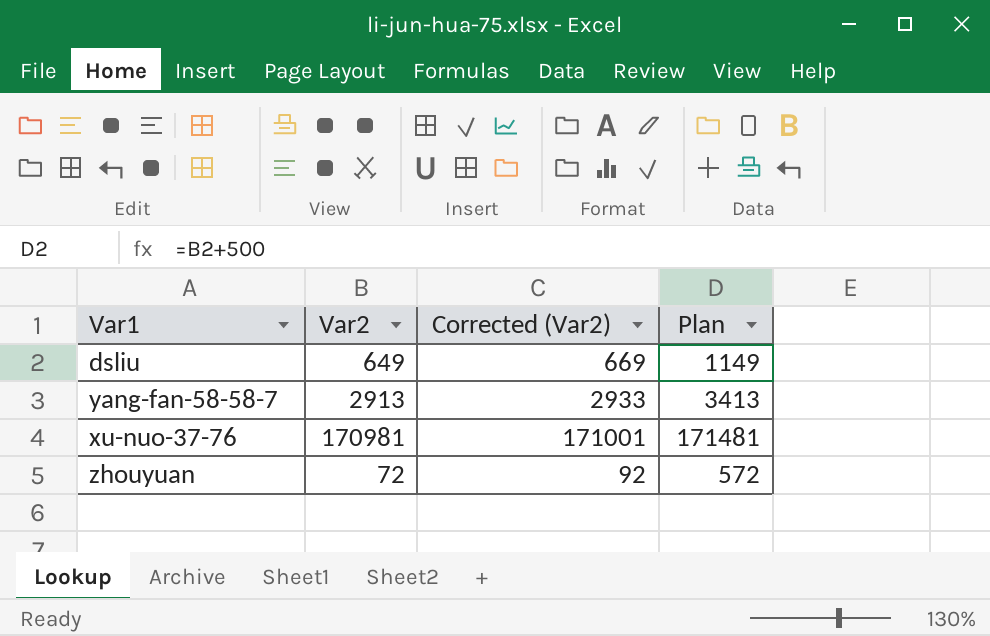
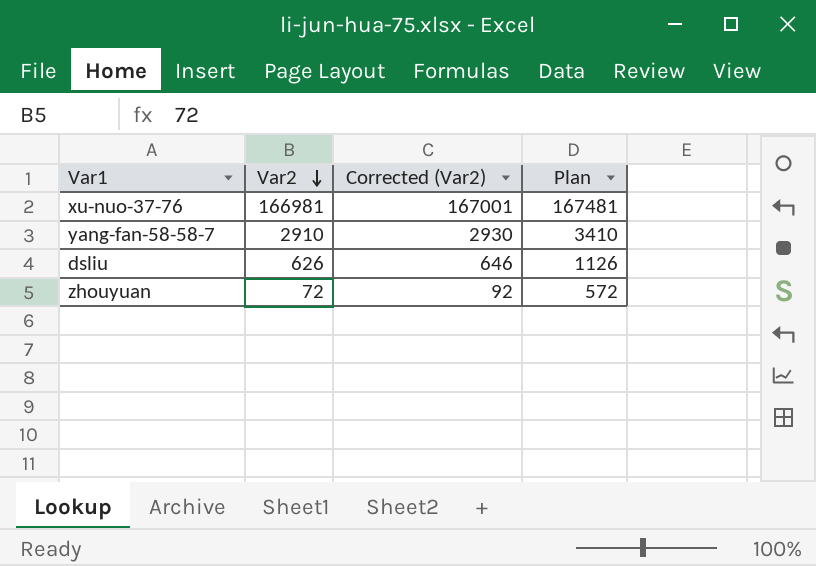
row order: none -> Var2 descending
xu-nuo-37-76 | Var2: 170981 -> 166981
xu-nuo-37-76 | Corrected (Var2): 171001 -> 167001
xu-nuo-37-76 | Plan: 171481 -> 167481
yang-fan-58-58-7 | Var2: 2913 -> 2910
yang-fan-58-58-7 | Corrected (Var2): 2933 -> 2930
yang-fan-58-58-7 | Plan: 3413 -> 3410
dsliu | Var2: 649 -> 626
dsliu | Corrected (Var2): 669 -> 646
dsliu | Plan: 1149 -> 1126

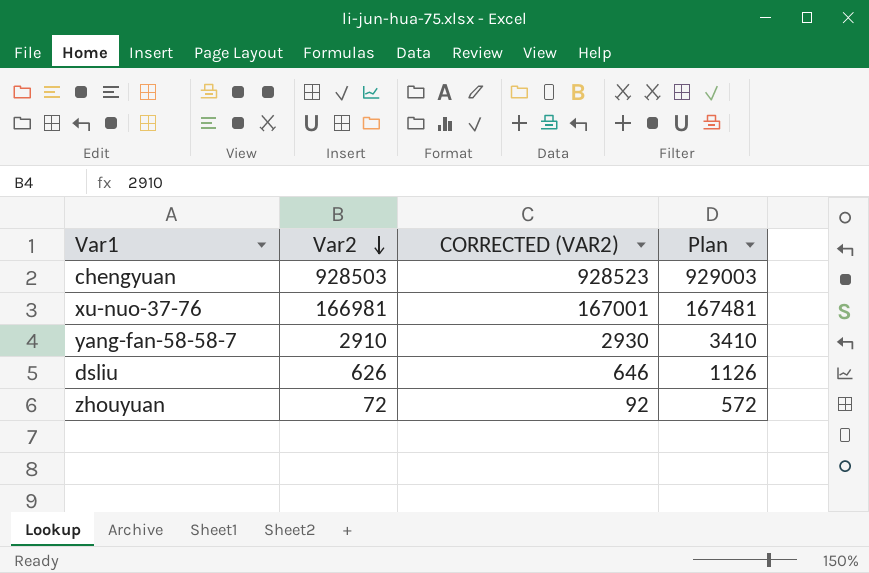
column name: Corrected (Var2) -> CORRECTED (VAR2)
row chengyuan: none -> 928503 | 928523 | 929003

